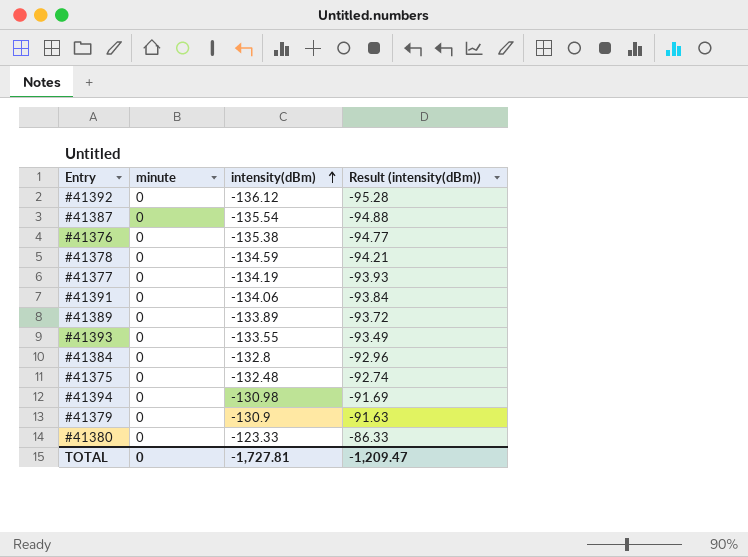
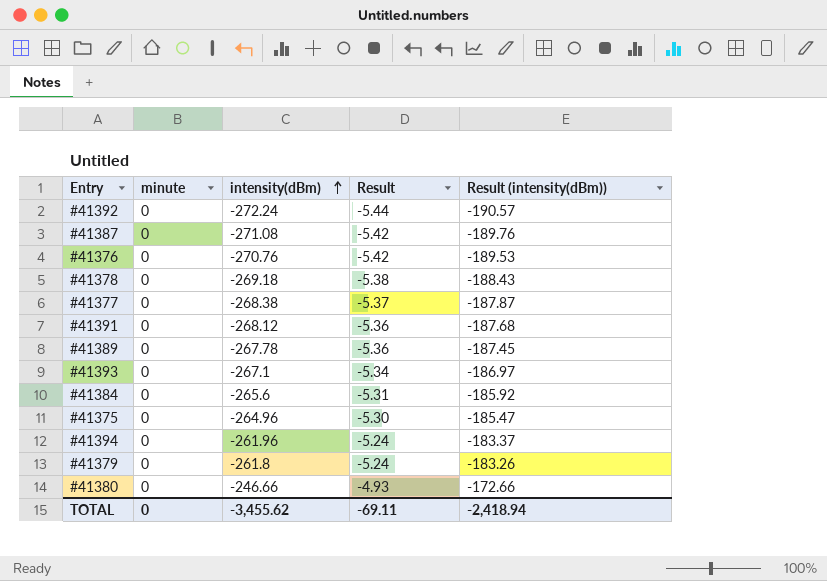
column Result | formula: none -> [intensity(dBm)] * 0.02
#41392 | intensity(dBm): -136.12 -> -272.24
#41392 | Result (intensity(dBm)): -95.28 -> -190.57
#41387 | intensity(dBm): -135.54 -> -271.08
#41387 | Result (intensity(dBm)): -94.88 -> -189.76
#41376 | intensity(dBm): -135.38 -> -270.76
#41376 | Result (intensity(dBm)): -94.77 -> -189.53
#41378 | intensity(dBm): -134.59 -> -269.18
#41378 | Result (intensity(dBm)): -94.21 -> -188.43
#41377 | intensity(dBm): -134.19 -> -268.38
#41377 | Result (intensity(dBm)): -93.93 -> -187.87
#41391 | intensity(dBm): -134.06 -> -268.12
#41391 | Result (intensity(dBm)): -93.84 -> -187.68
#41389 | intensity(dBm): -133.89 -> -267.78
#41389 | Result (intensity(dBm)): -93.72 -> -187.45
#41393 | intensity(dBm): -133.55 -> -267.1
#41393 | Result (intensity(dBm)): -93.49 -> -186.97
#41384 | intensity(dBm): -132.8 -> -265.6
#41384 | Result (intensity(dBm)): -92.96 -> -185.92
#41375 | intensity(dBm): -132.48 -> -264.96
#41375 | Result (intensity(dBm)): -92.74 -> -185.47
#41394 | intensity(dBm): -130.98 -> -261.96
#41394 | Result (intensity(dBm)): -91.69 -> -183.37
#41379 | intensity(dBm): -130.9 -> -261.8
#41379 | Result (intensity(dBm)): -91.63 -> -183.26
#41380 | intensity(dBm): -123.33 -> -246.66
#41380 | Result (intensity(dBm)): -86.33 -> -172.66
TOTAL | intensity(dBm): -1,727.81 -> -3,455.62
TOTAL | Result (intensity(dBm)): -1,209.47 -> -2,418.94

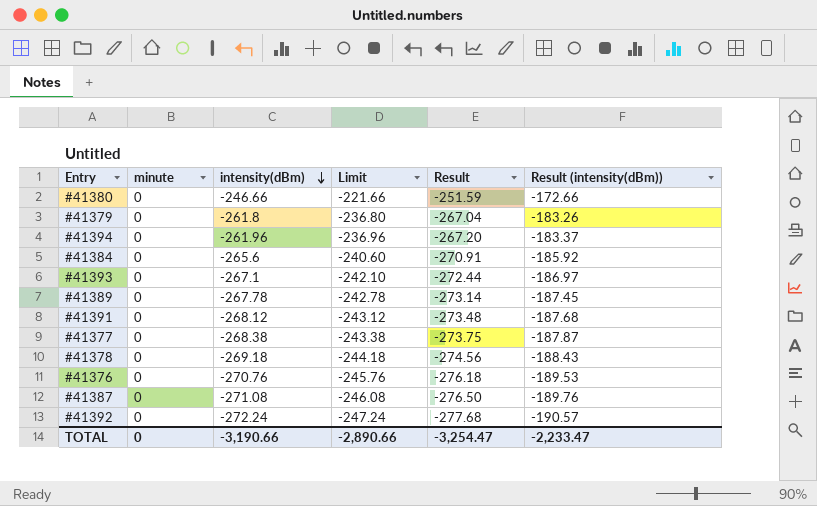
row order: intensity(dBm) ascending -> intensity(dBm) descending
column Limit | formula: none -> [intensity(dBm)] + 25
column Result | formula: [intensity(dBm)] * 0.02 -> [intensity(dBm)] * 1.02
row #41375: 0 | -264.96 | -5.30 | -185.47 -> none
TOTAL | intensity(dBm): -3,455.62 -> -3,190.66
TOTAL | Result: -69.11 -> -3,254.47
TOTAL | Result (intensity(dBm)): -2,418.94 -> -2,233.47

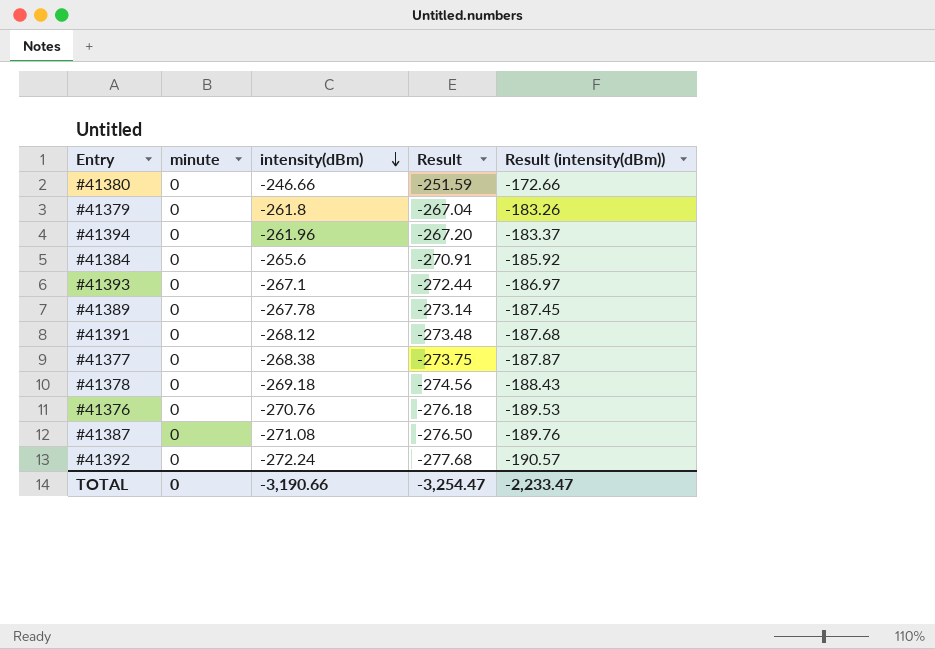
column Limit | formula: [intensity(dBm)] + 25 -> none

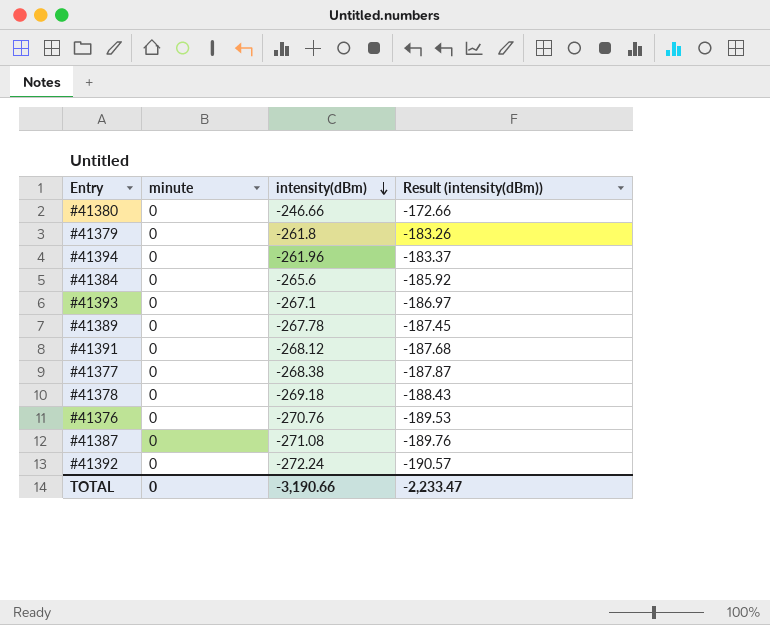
column Result | formula: [intensity(dBm)] * 1.02 -> none

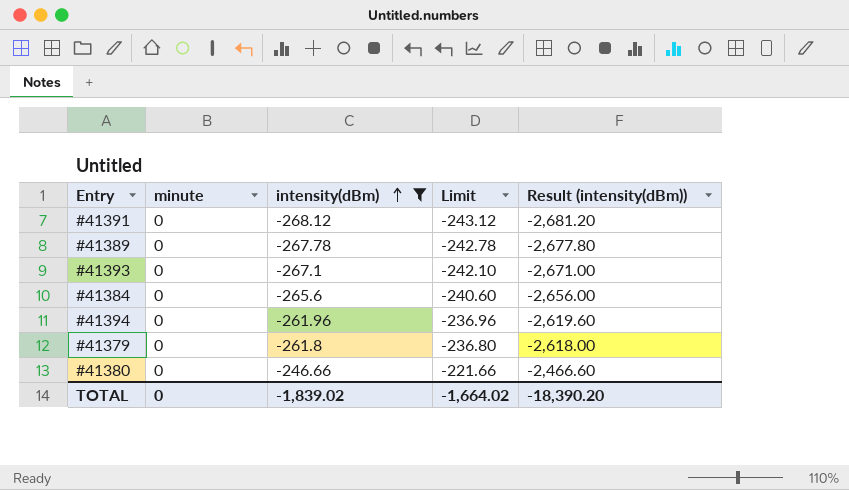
filter: none -> intensity(dBm) >= -268.12
row order: intensity(dBm) descending -> intensity(dBm) ascending
column Limit | formula: none -> [intensity(dBm)] + 25
column Result (intensity(dBm)) | formula: [intensity(dBm)] * 0.7 -> [intensity(dBm)] * 10
TOTAL | intensity(dBm): -3,190.66 -> -1,839.02
TOTAL | Result (intensity(dBm)): -2,233.47 -> -18,390.20

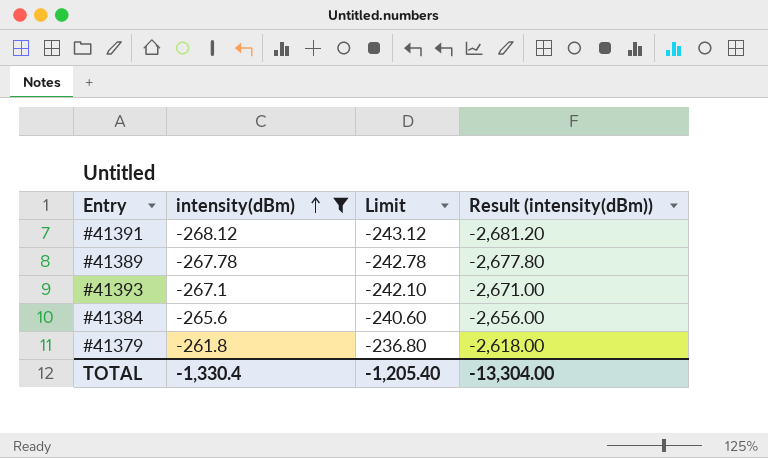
column minute | position: 2 -> none
row #41394: 0 | -261.96 | -236.96 | -2,619.60 -> none
row #41380: 0 | -246.66 | -221.66 | -2,466.60 -> none
TOTAL | intensity(dBm): -1,839.02 -> -1,330.4
TOTAL | Limit: -1,664.02 -> -1,205.40
TOTAL | Result (intensity(dBm)): -18,390.20 -> -13,304.00

